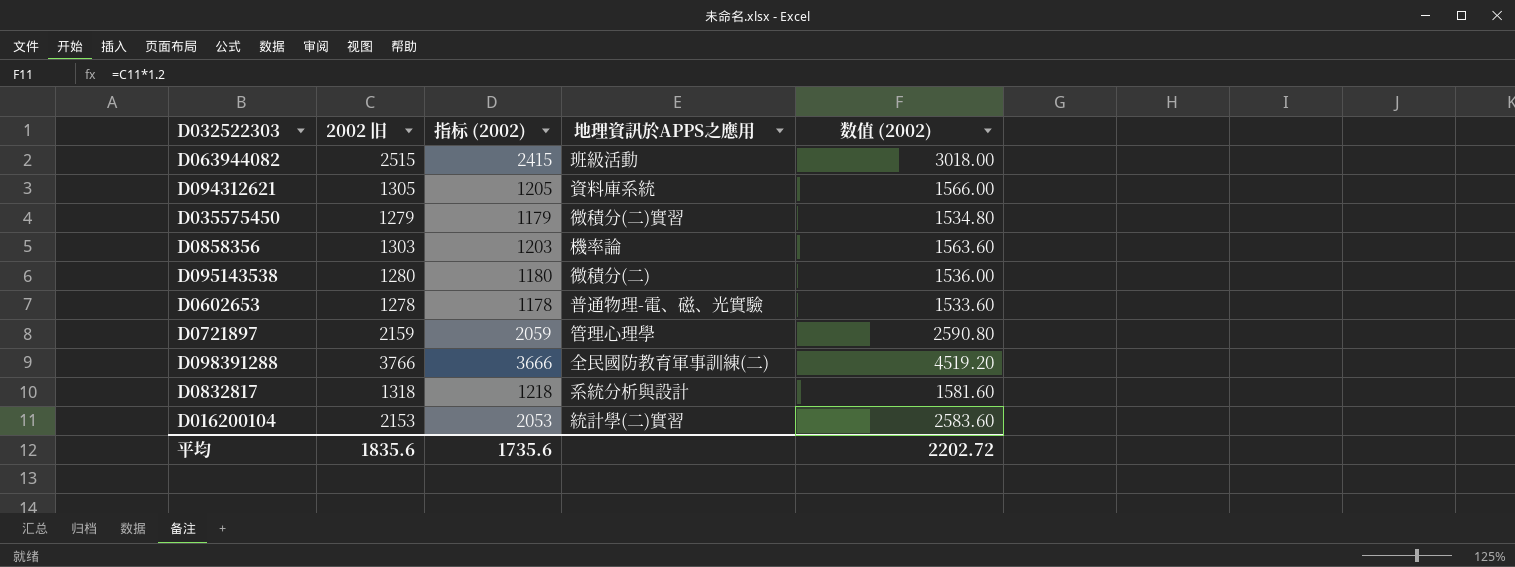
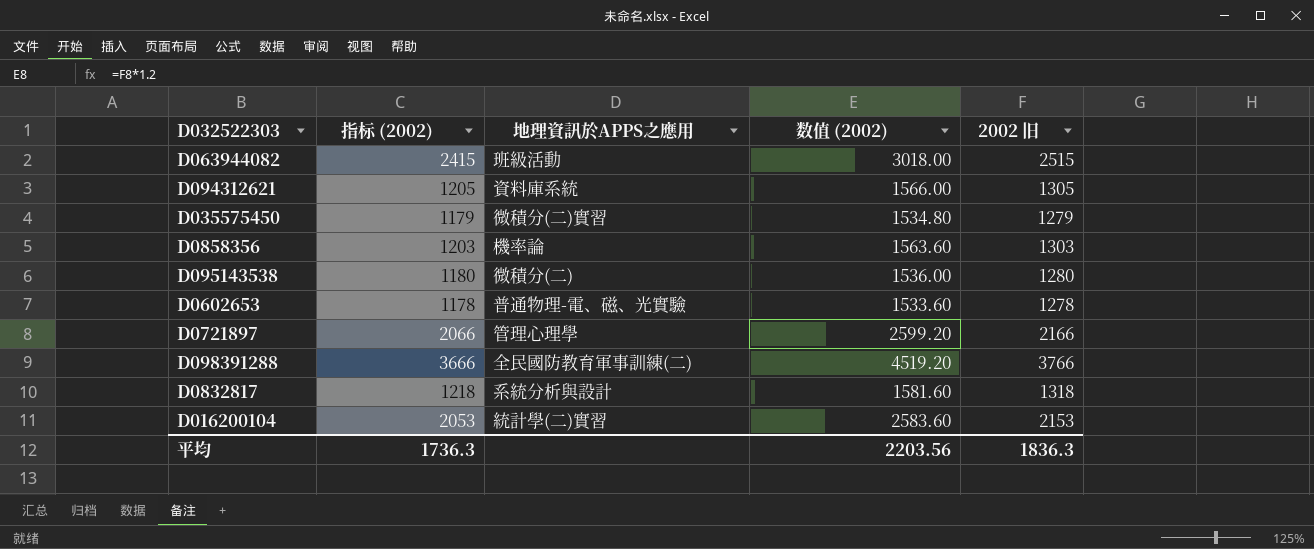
column 2002 旧 | position: 2 -> 5
D0721897 | 指标 (2002): 2059 -> 2066
D0721897 | 数值 (2002): 2590.80 -> 2599.20
D0721897 | 2002 旧: 2159 -> 2166
平均 | 指标 (2002): 1735.6 -> 1736.3
平均 | 数值 (2002): 2202.72 -> 2203.56
平均 | 2002 旧: 1835.6 -> 1836.3

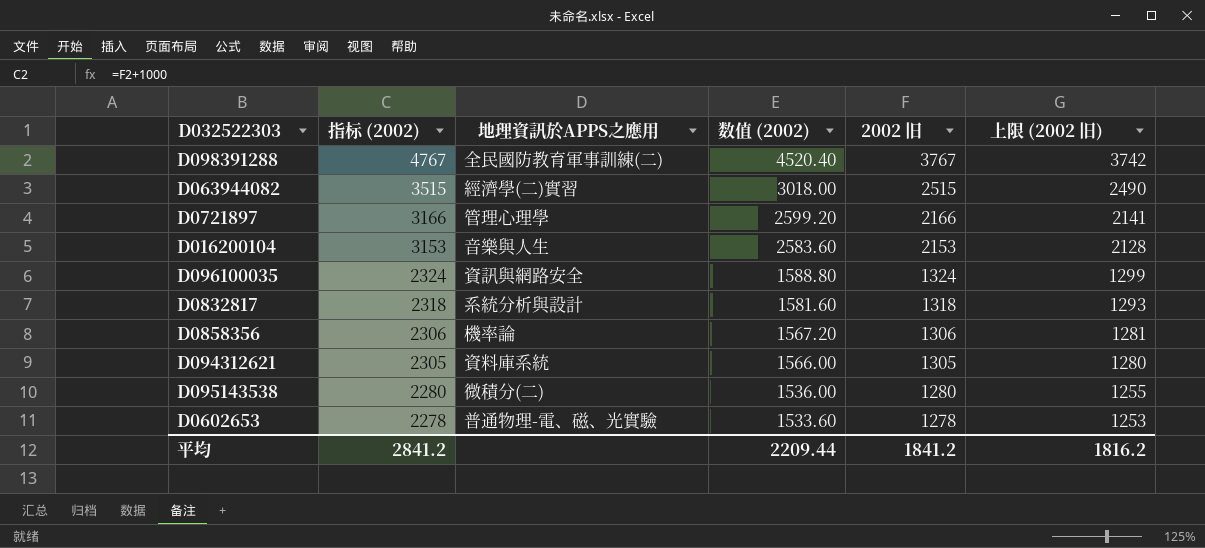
row order: none -> 指标 (2002) descending
column 指标 (2002) | formula: [2002 旧] - 100 -> [2002 旧] + 1000
column 上限 (2002 旧) | formula: none -> [2002 旧] - 25
row D035575450: 1179 | 微積分(二)實習 | 1534.80 | 1279 -> none
D098391288 | 数值 (2002): 4519.20 -> 4520.40
D098391288 | 2002 旧: 3766 -> 3767
D063944082 | 地理資訊於APPS之應用: 班級活動 -> 經濟學(二)實習
D016200104 | 地理資訊於APPS之應用: 統計學(二)實習 -> 音樂與人生
row D096100035: none -> 2324 | 資訊與網路安全 | 1588.80 | 1324 | 1299
D0858356 | 数值 (2002): 1563.60 -> 1567.20
D0858356 | 2002 旧: 1303 -> 1306
平均 | 指标 (2002): 1736.3 -> 2841.2
平均 | 数值 (2002): 2203.56 -> 2209.44
平均 | 2002 旧: 1836.3 -> 1841.2

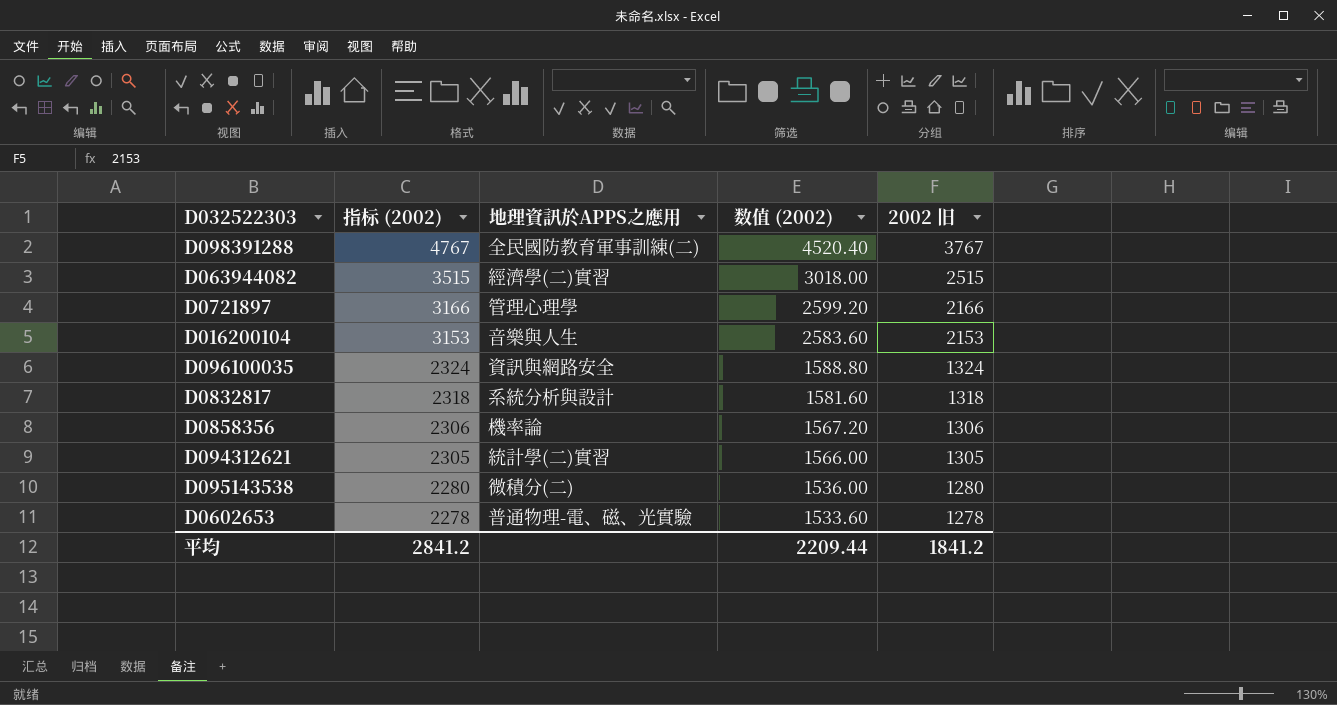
column 上限 (2002 旧) | formula: [2002 旧] - 25 -> none
D094312621 | 地理資訊於APPS之應用: 資料庫系統 -> 統計學(二)實習

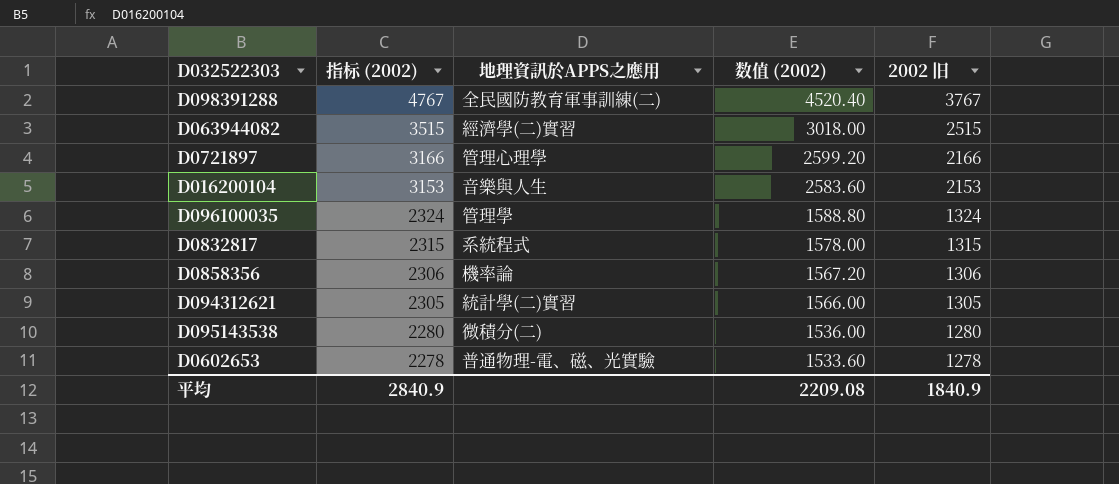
D096100035 | 地理資訊於APPS之應用: 資訊與網路安全 -> 管理學
D0832817 | 指标 (2002): 2318 -> 2315
D0832817 | 地理資訊於APPS之應用: 系統分析與設計 -> 系統程式
D0832817 | 数值 (2002): 1581.60 -> 1578.00
D0832817 | 2002 旧: 1318 -> 1315
平均 | 指标 (2002): 2841.2 -> 2840.9
平均 | 数值 (2002): 2209.44 -> 2209.08
平均 | 2002 旧: 1841.2 -> 1840.9

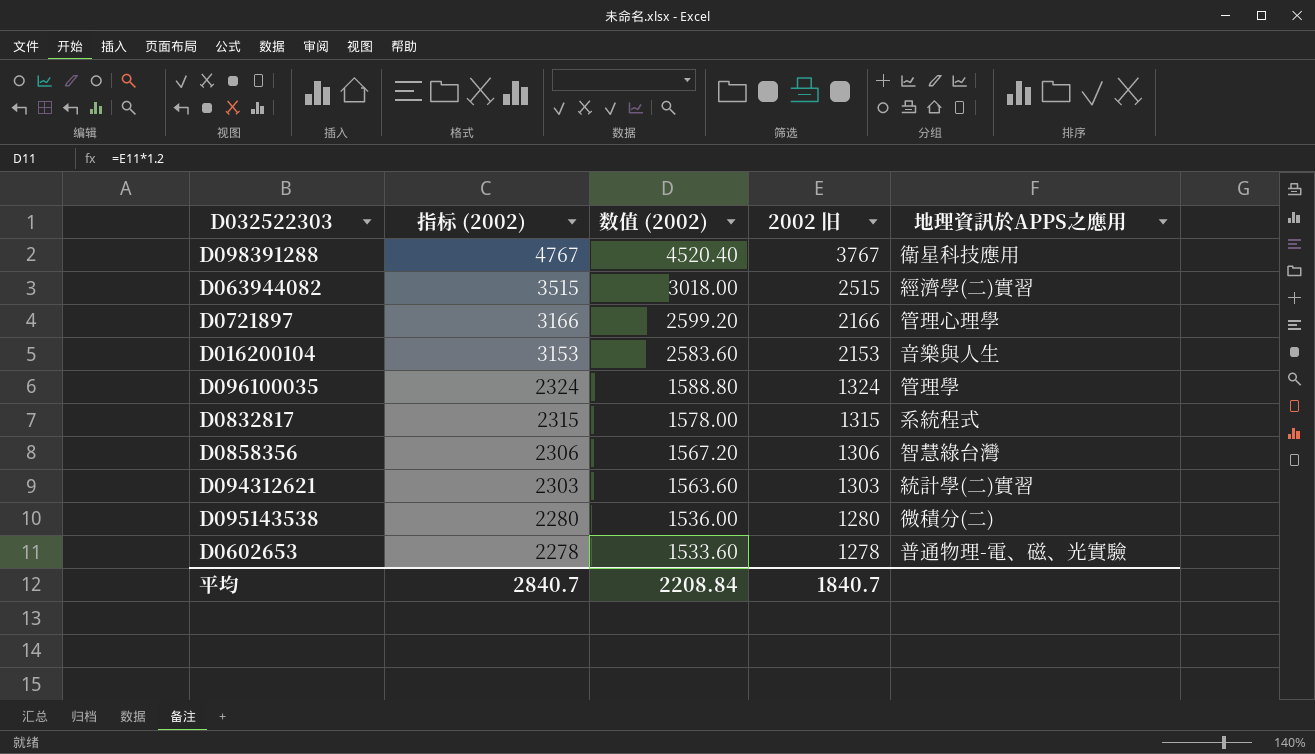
column 地理資訊於APPS之應用 | position: 3 -> 5
D098391288 | 地理資訊於APPS之應用: 全民國防教育軍事訓練(二) -> 衛星科技應用
D0858356 | 地理資訊於APPS之應用: 機率論 -> 智慧綠台灣
D094312621 | 指标 (2002): 2305 -> 2303
D094312621 | 数值 (2002): 1566.00 -> 1563.60
D094312621 | 2002 旧: 1305 -> 1303
平均 | 指标 (2002): 2840.9 -> 2840.7
平均 | 数值 (2002): 2209.08 -> 2208.84
平均 | 2002 旧: 1840.9 -> 1840.7

